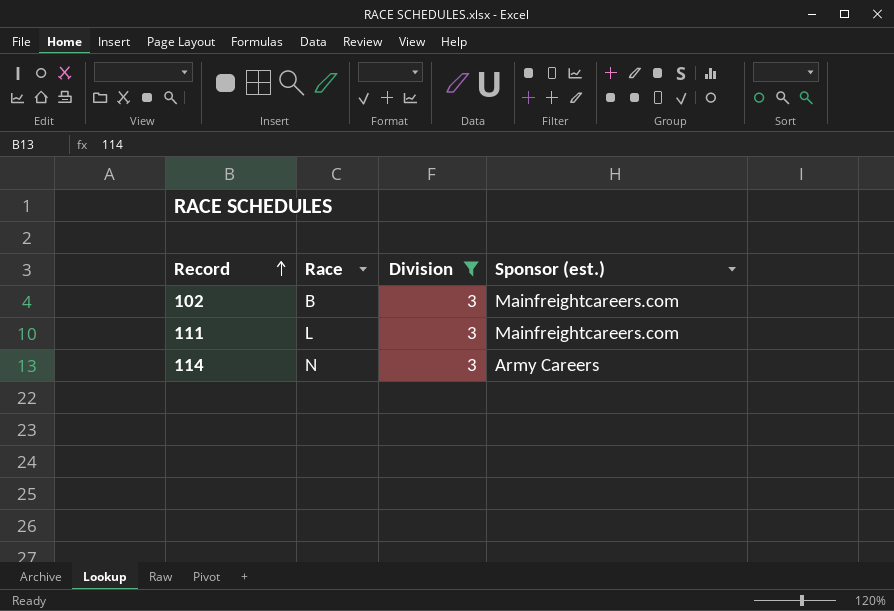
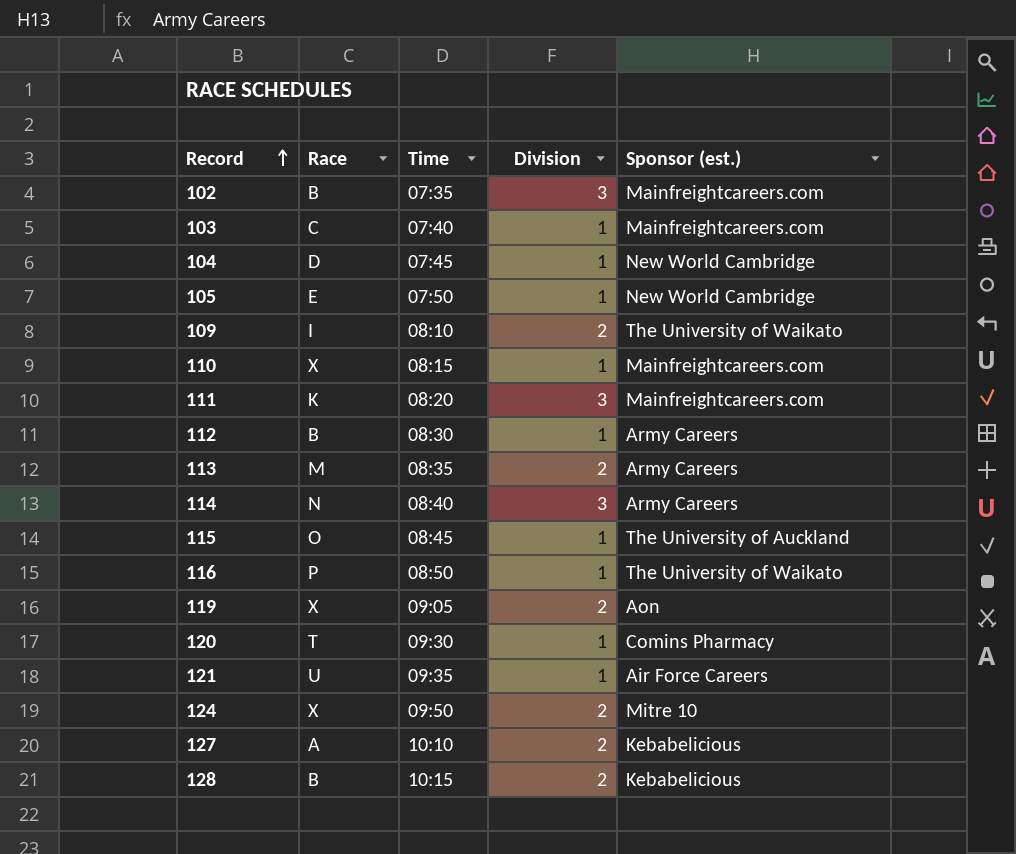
filter: Division = 3 -> none
column Time | position: none -> 3
111 | Race: L -> K

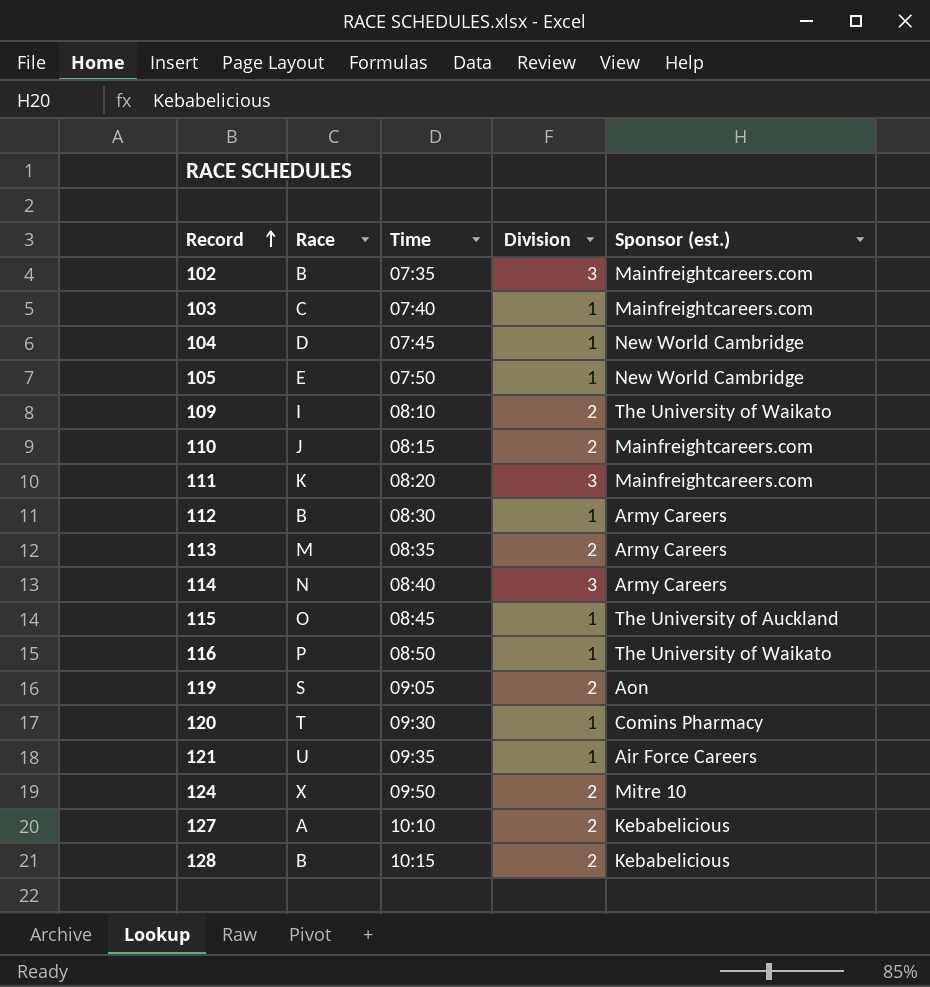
110 | Race: X -> J
110 | Division: 1 -> 2
119 | Race: X -> S

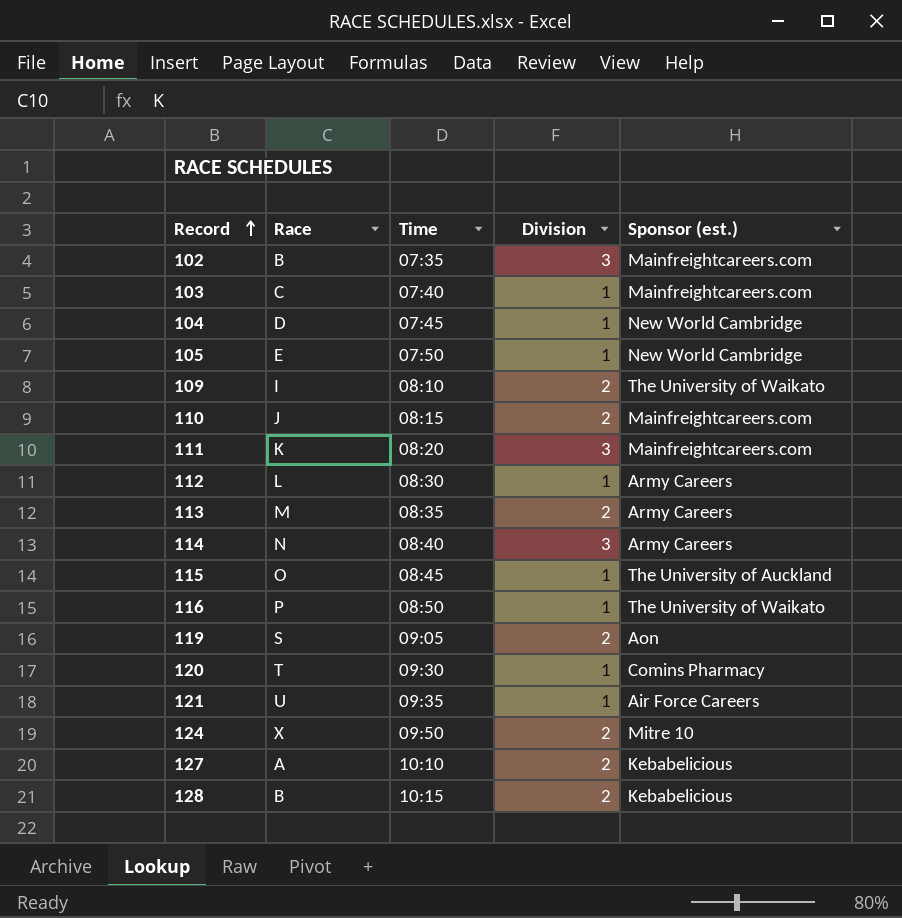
112 | Race: B -> L

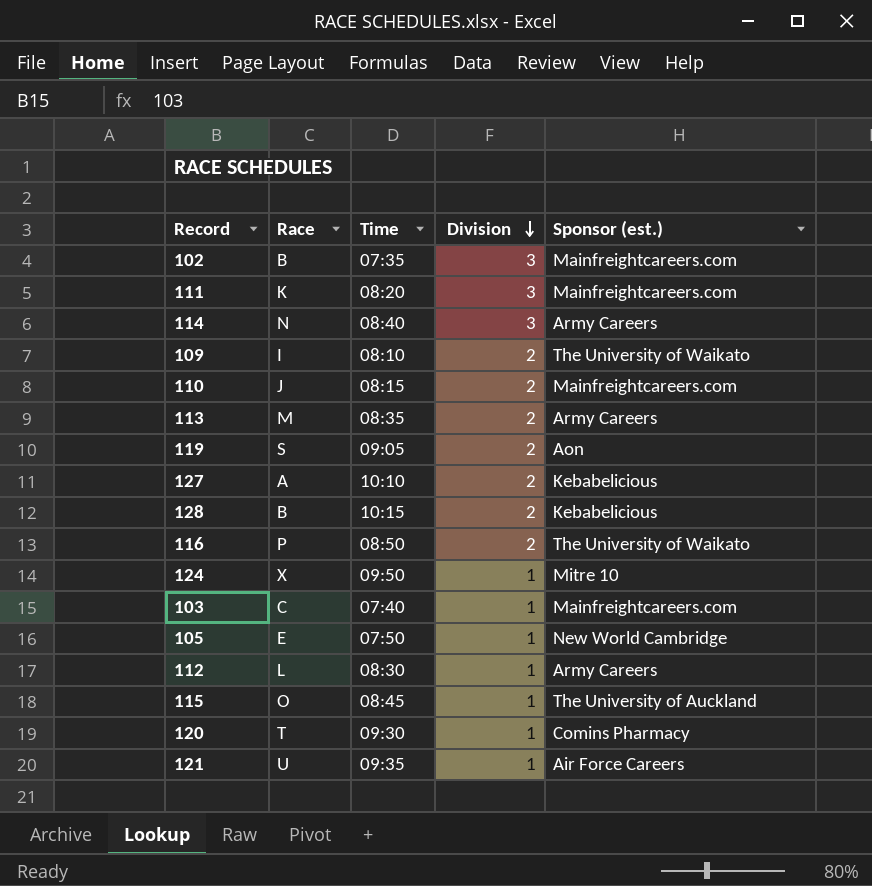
row order: Record ascending -> Division descending
row 104: D | 07:45 | 1 | New World Cambridge -> none
116 | Division: 1 -> 2
124 | Division: 2 -> 1

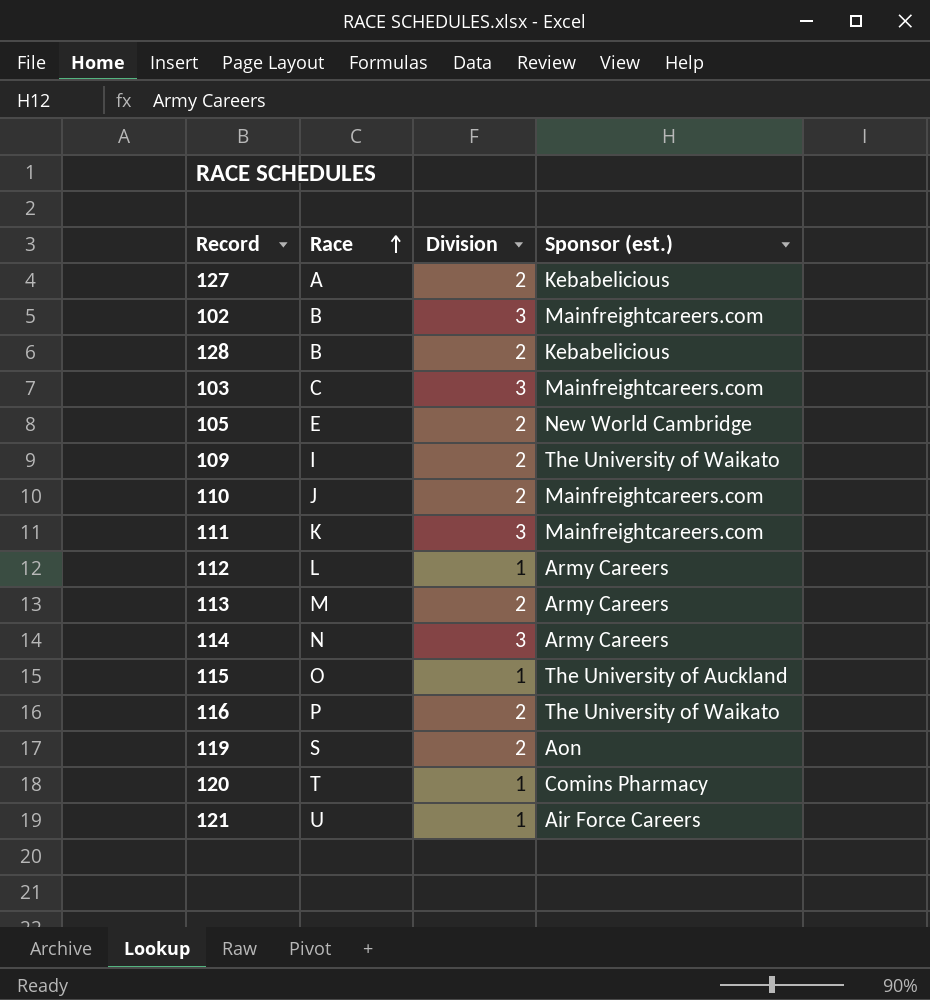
row order: Division descending -> Race ascending
column Time | position: 3 -> none
row 124: X | 09:50 | 1 | Mitre 10 -> none
103 | Division: 1 -> 3
105 | Division: 1 -> 2

